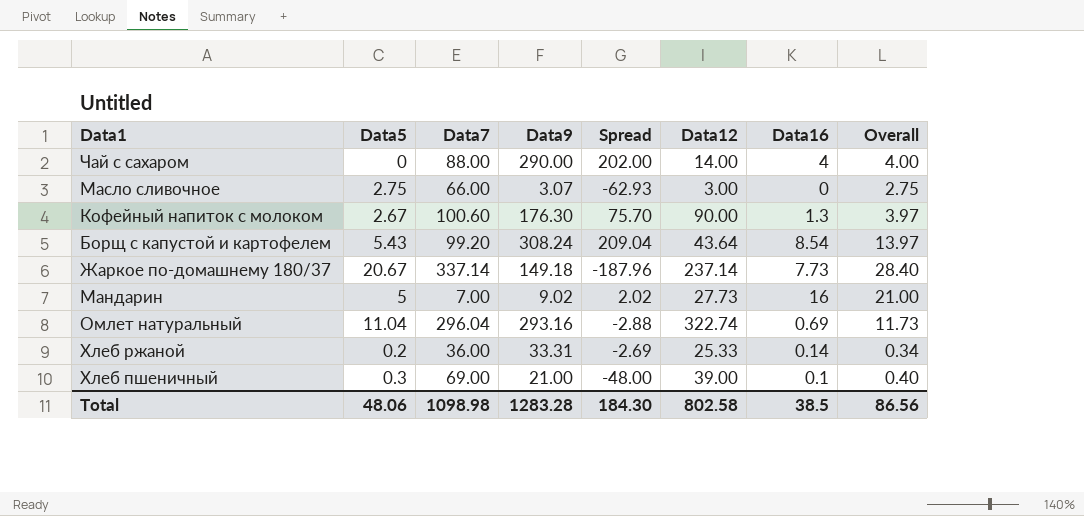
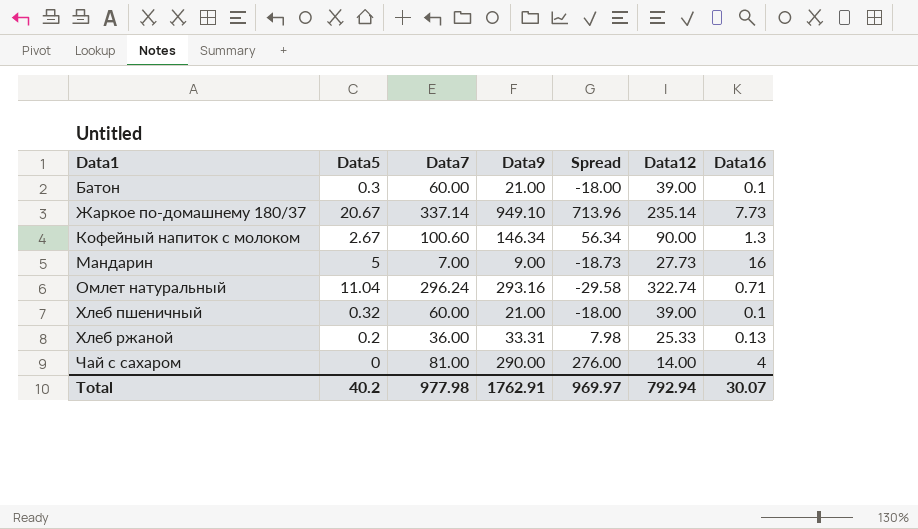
row order: none -> Data1 ascending
column Overall | formula: [Data5] + [Data16] -> none
column Spread | formula: [Data9] - [Data7] -> [Data9] - [Data12]
row Масло сливочное: 2.75 | 66.00 | 3.07 | -62.93 | 3.00 | 0 | 2.75 -> none
row Борщ с капустой и картофелем: 5.43 | 99.20 | 308.24 | 209.04 | 43.64 | 8.54 | 13.97 -> none
row Батон: none -> 0.3 | 60.00 | 21.00 | -18.00 | 39.00 | 0.1
Жаркое по-домашнему 180/37 | Data9: 149.18 -> 949.10
Жаркое по-домашнему 180/37 | Data12: 237.14 -> 235.14
Кофейный напиток с молоком | Data9: 176.30 -> 146.34
Мандарин | Data9: 9.02 -> 9.00
Омлет натуральный | Data7: 296.04 -> 296.24
Омлет натуральный | Data16: 0.69 -> 0.71
Хлеб пшеничный | Data5: 0.3 -> 0.32
Хлеб пшеничный | Data7: 69.00 -> 60.00
Хлеб ржаной | Data16: 0.14 -> 0.13
Чай с сахаром | Data7: 88.00 -> 81.00
Total | Data5: 48.06 -> 40.2
Total | Data7: 1098.98 -> 977.98
Total | Data9: 1283.28 -> 1762.91
Total | Spread: 184.30 -> 969.97
Total | Data12: 802.58 -> 792.94
Total | Data16: 38.5 -> 30.07

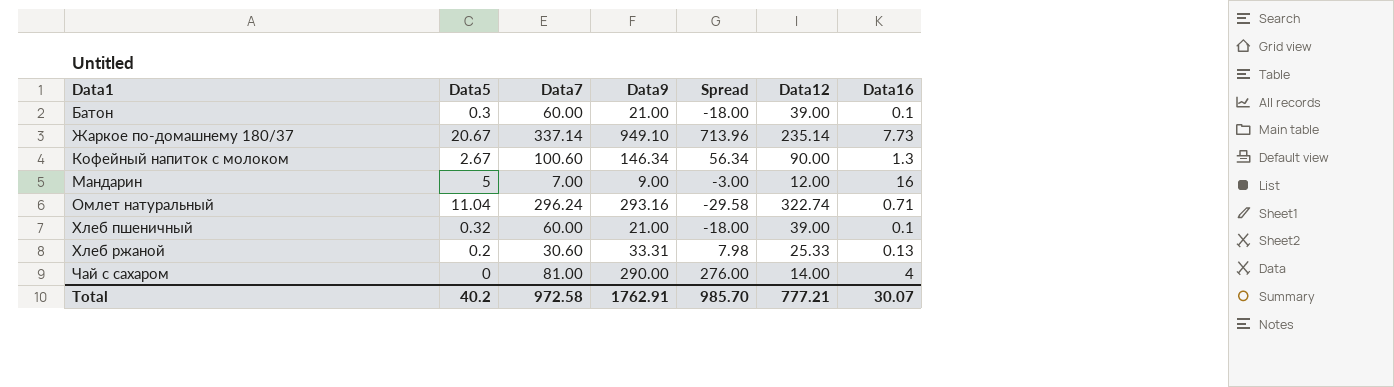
Мандарин | Spread: -18.73 -> -3.00
Мандарин | Data12: 27.73 -> 12.00
Хлеб ржаной | Data7: 36.00 -> 30.60
Total | Data7: 977.98 -> 972.58
Total | Spread: 969.97 -> 985.70
Total | Data12: 792.94 -> 777.21

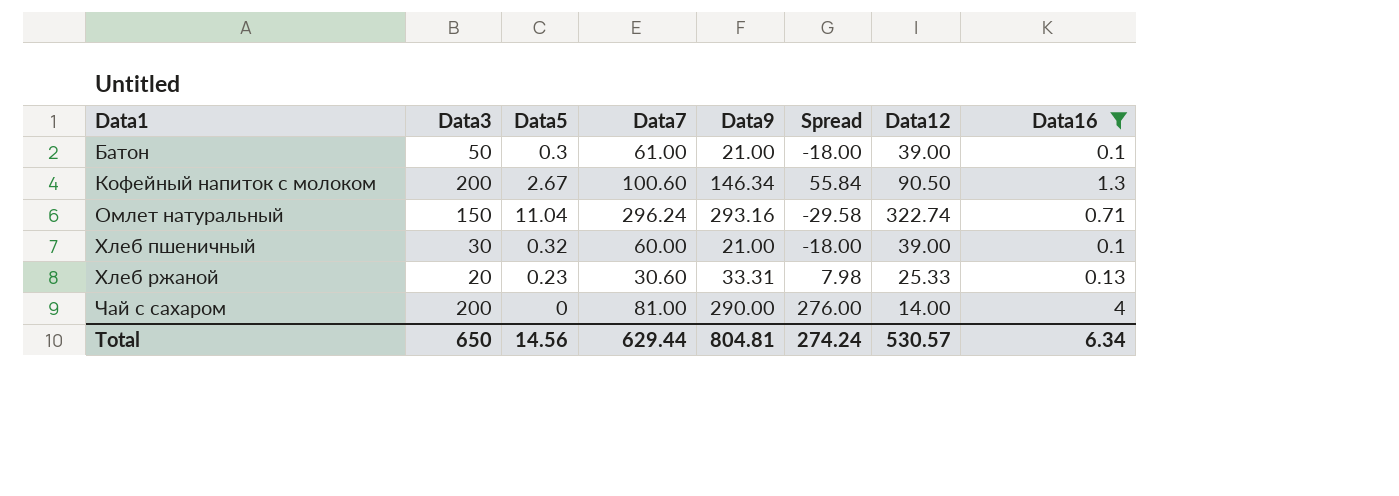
filter: none -> Data16 <= 4
column Data3 | position: none -> 2
Батон | Data7: 60.00 -> 61.00
Кофейный напиток с молоком | Spread: 56.34 -> 55.84
Кофейный напиток с молоком | Data12: 90.00 -> 90.50
Хлеб ржаной | Data5: 0.2 -> 0.23
Total | Data5: 40.2 -> 14.56
Total | Data7: 972.58 -> 629.44
Total | Data9: 1762.91 -> 804.81
Total | Spread: 985.70 -> 274.24
Total | Data12: 777.21 -> 530.57
Total | Data16: 30.07 -> 6.34

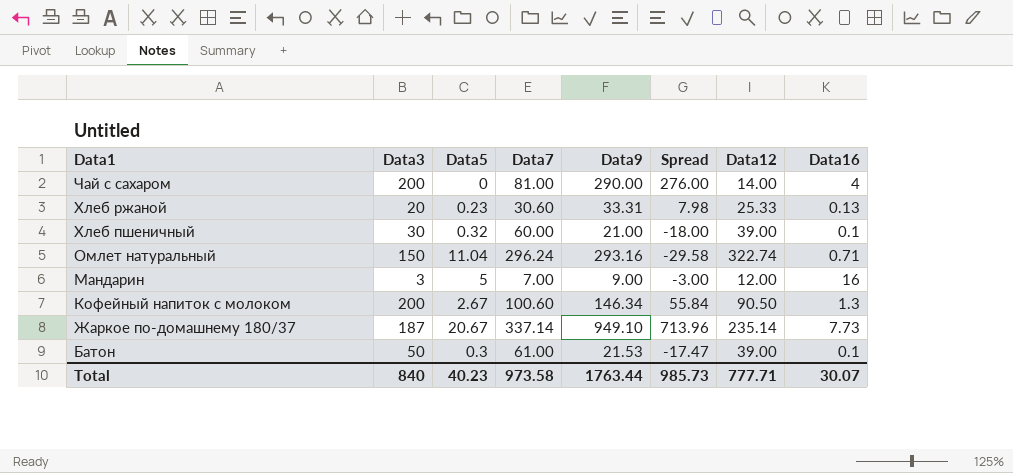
filter: Data16 <= 4 -> none
row order: Data1 ascending -> Data1 descending
Батон | Data9: 21.00 -> 21.53
Батон | Spread: -18.00 -> -17.47
Total | Data3: 650 -> 840
Total | Data5: 14.56 -> 40.23
Total | Data7: 629.44 -> 973.58
Total | Data9: 804.81 -> 1763.44
Total | Spread: 274.24 -> 985.73
Total | Data12: 530.57 -> 777.71
Total | Data16: 6.34 -> 30.07

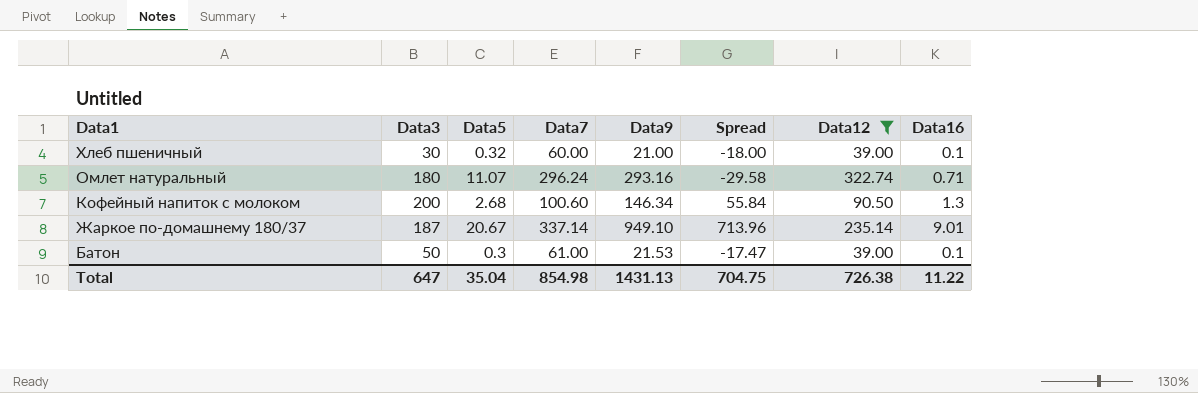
filter: none -> Data12 >= 39.00
Омлет натуральный | Data3: 150 -> 180
Омлет натуральный | Data5: 11.04 -> 11.07
Кофейный напиток с молоком | Data5: 2.67 -> 2.68
Жаркое по-домашнему 180/37 | Data16: 7.73 -> 9.01
Total | Data3: 840 -> 647
Total | Data5: 40.23 -> 35.04
Total | Data7: 973.58 -> 854.98
Total | Data9: 1763.44 -> 1431.13
Total | Spread: 985.73 -> 704.75
Total | Data12: 777.71 -> 726.38
Total | Data16: 30.07 -> 11.22

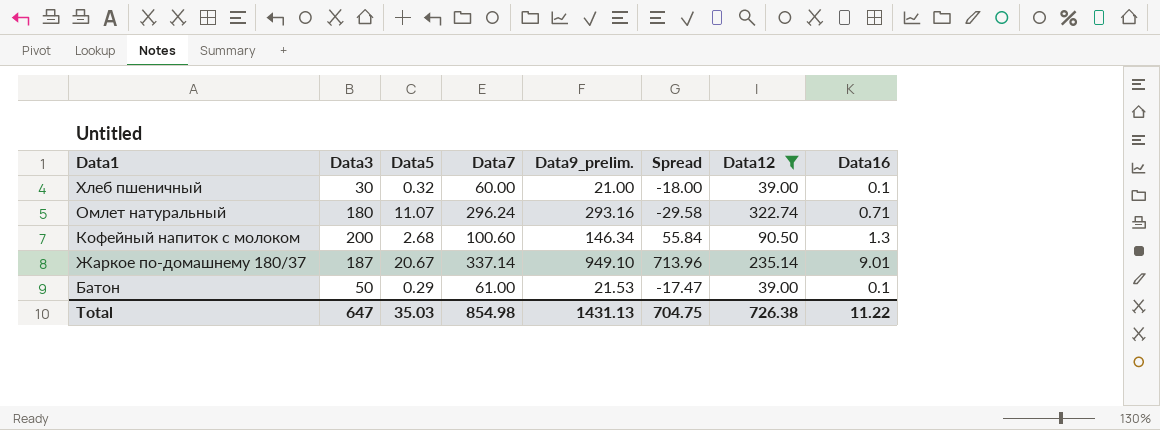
column name: Data9 -> Data9_prelim.
Батон | Data5: 0.3 -> 0.29
Total | Data5: 35.04 -> 35.03

